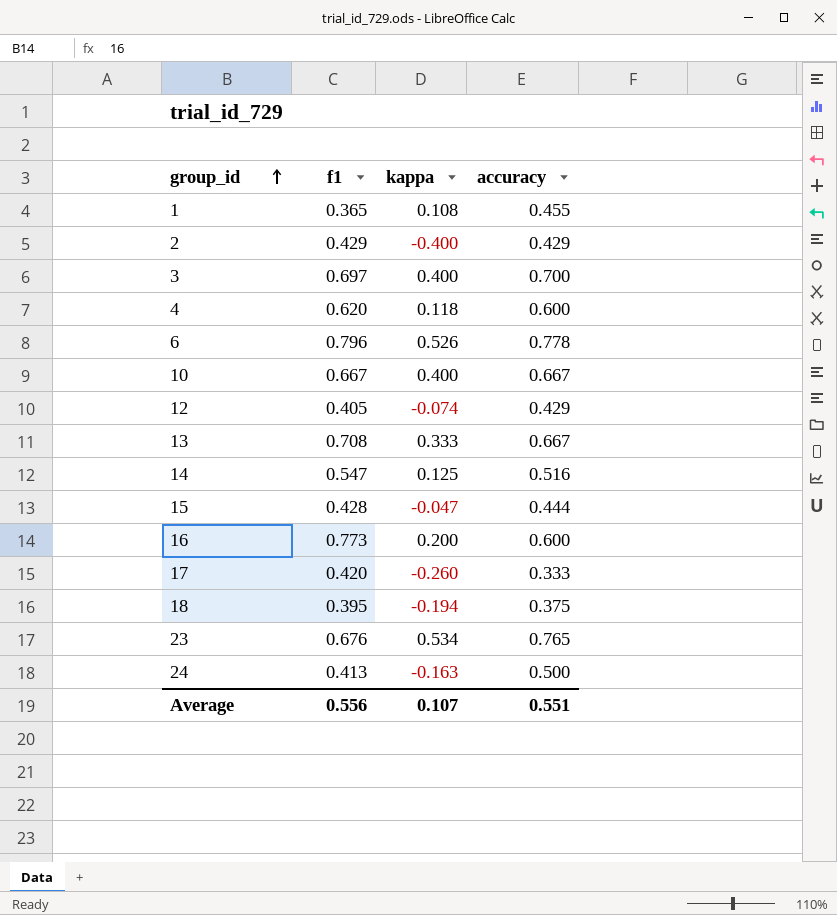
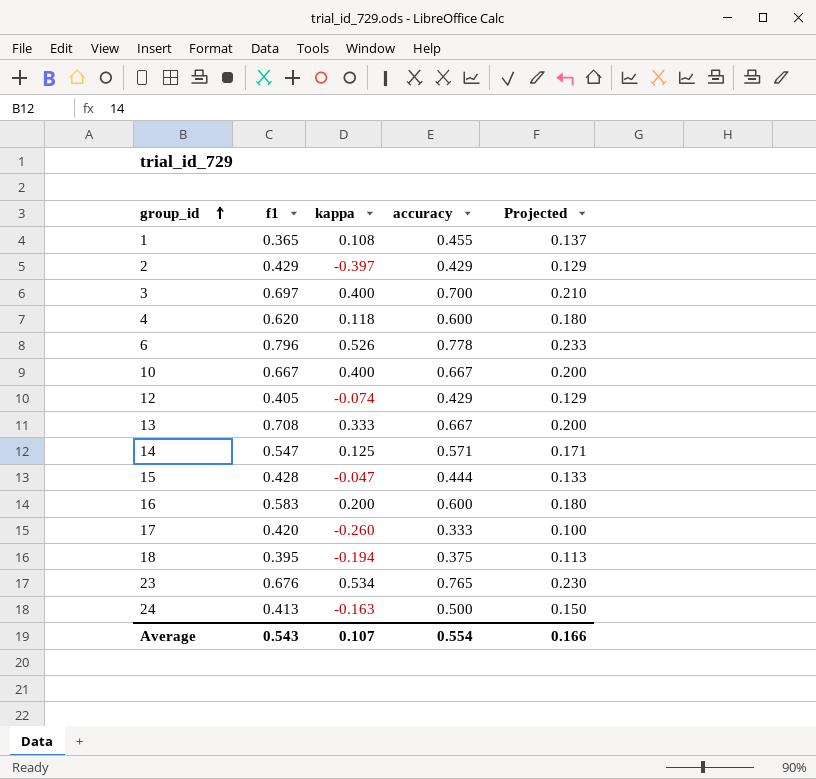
column Projected | formula: none -> [accuracy] * 0.3
2 | kappa: -0.400 -> -0.397
14 | accuracy: 0.516 -> 0.571
16 | f1: 0.773 -> 0.583
Average | f1: 0.556 -> 0.543
Average | accuracy: 0.551 -> 0.554

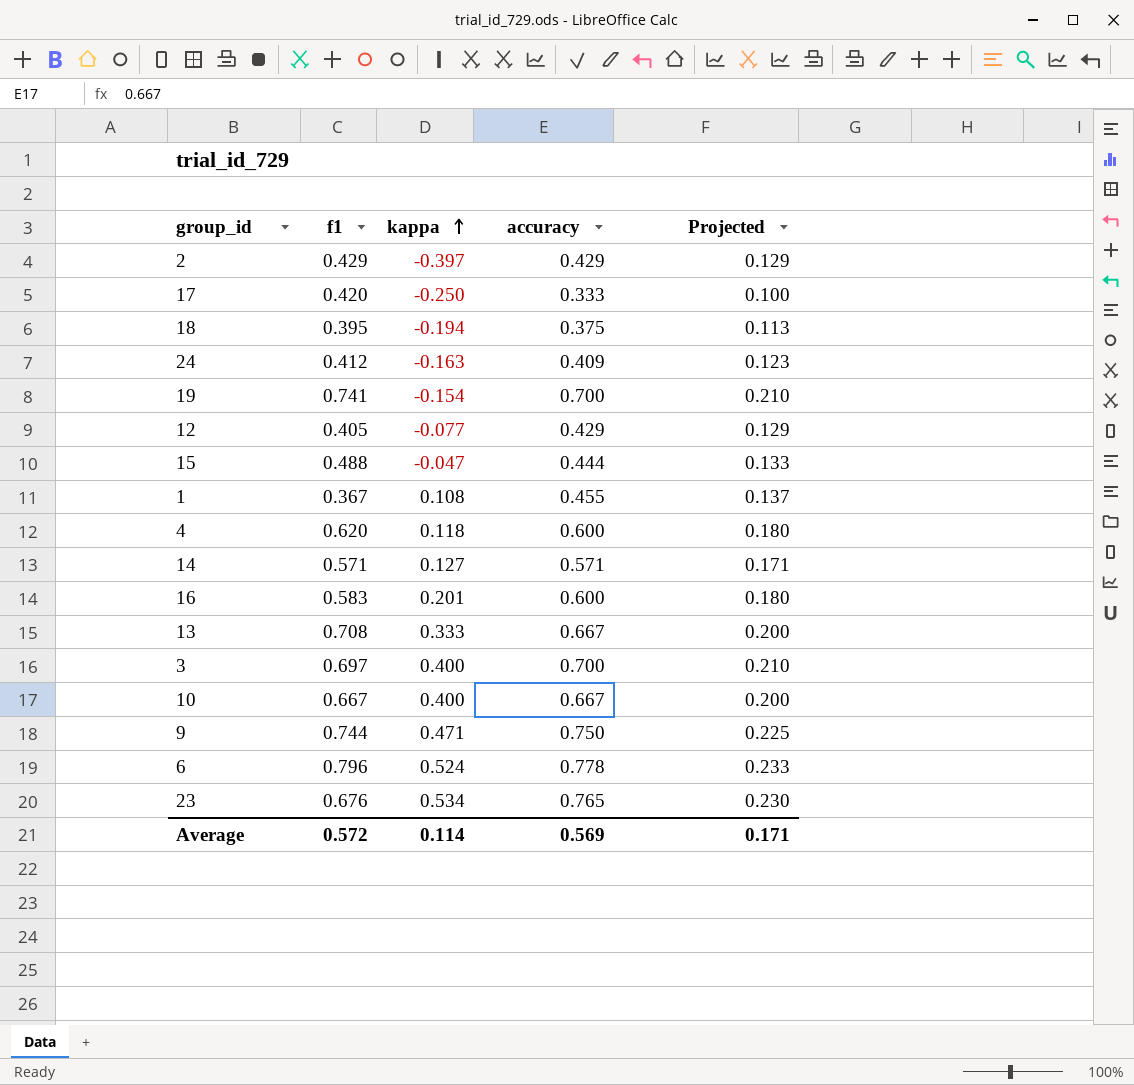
row order: group_id ascending -> kappa ascending
17 | kappa: -0.260 -> -0.250
24 | f1: 0.413 -> 0.412
24 | accuracy: 0.500 -> 0.409
24 | Projected: 0.150 -> 0.123
row 19: none -> 0.741 | -0.154 | 0.700 | 0.210
12 | kappa: -0.074 -> -0.077
15 | f1: 0.428 -> 0.488
1 | f1: 0.365 -> 0.367
14 | f1: 0.547 -> 0.571
14 | kappa: 0.125 -> 0.127
16 | kappa: 0.200 -> 0.201
row 9: none -> 0.744 | 0.471 | 0.750 | 0.225
6 | kappa: 0.526 -> 0.524
Average | f1: 0.543 -> 0.572
Average | kappa: 0.107 -> 0.114
Average | accuracy: 0.554 -> 0.569
Average | Projected: 0.166 -> 0.171

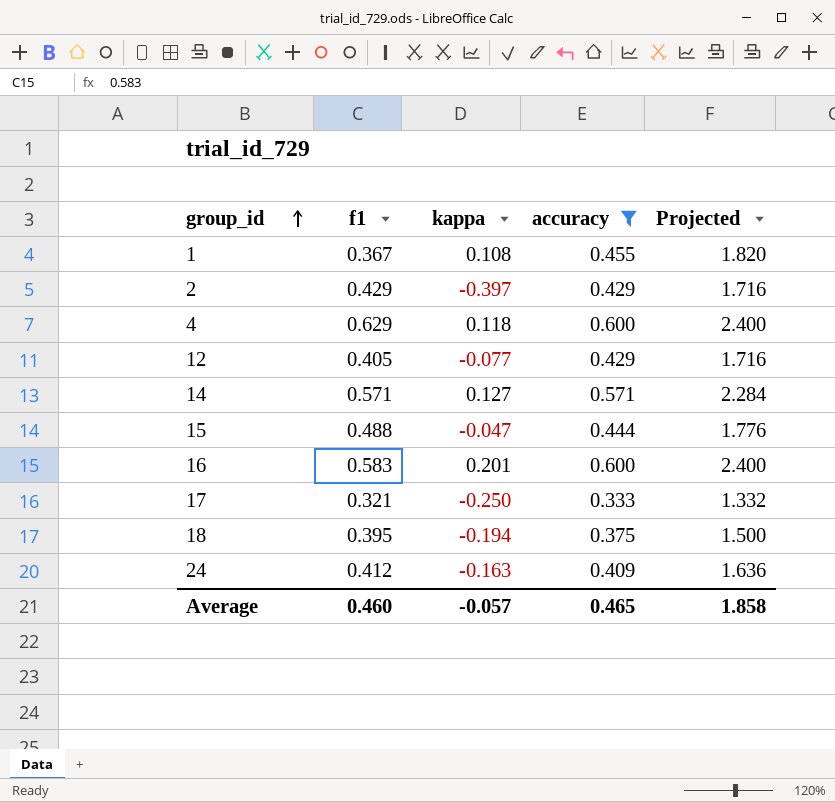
filter: none -> accuracy <= 0.600
row order: kappa ascending -> group_id ascending
column Projected | formula: [accuracy] * 0.3 -> [accuracy] * 4
4 | f1: 0.620 -> 0.629
17 | f1: 0.420 -> 0.321
Average | f1: 0.572 -> 0.460
Average | kappa: 0.114 -> -0.057
Average | accuracy: 0.569 -> 0.465
Average | Projected: 0.171 -> 1.858

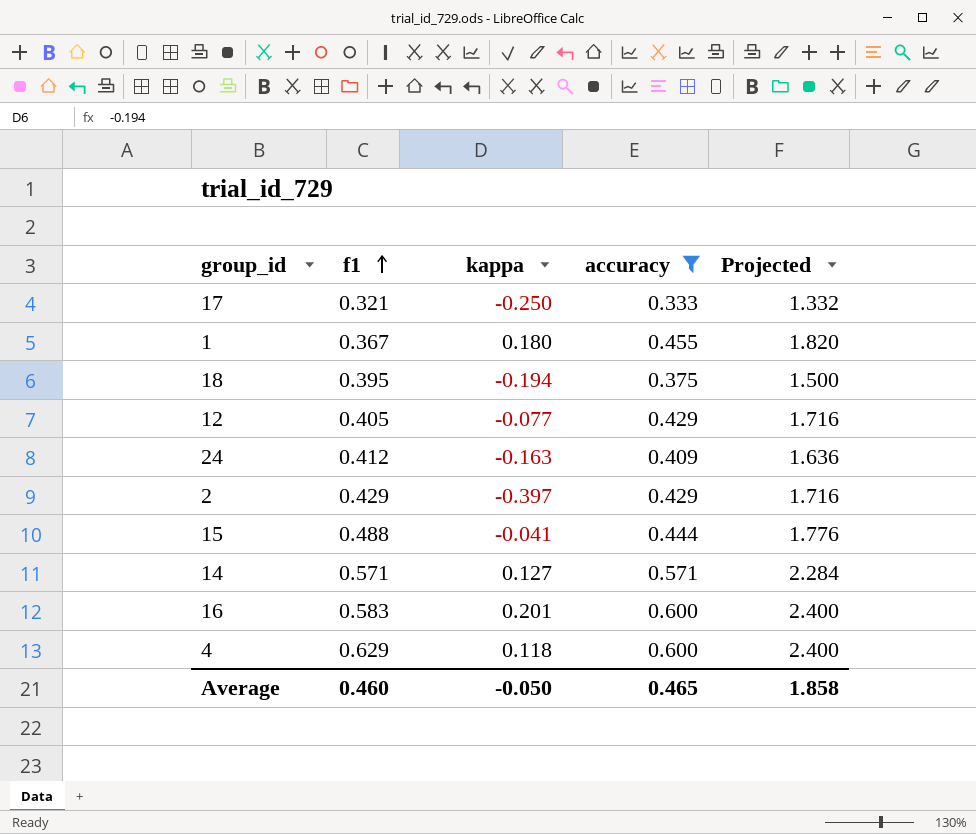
row order: group_id ascending -> f1 ascending
1 | kappa: 0.108 -> 0.180
15 | kappa: -0.047 -> -0.041
Average | kappa: -0.057 -> -0.050

